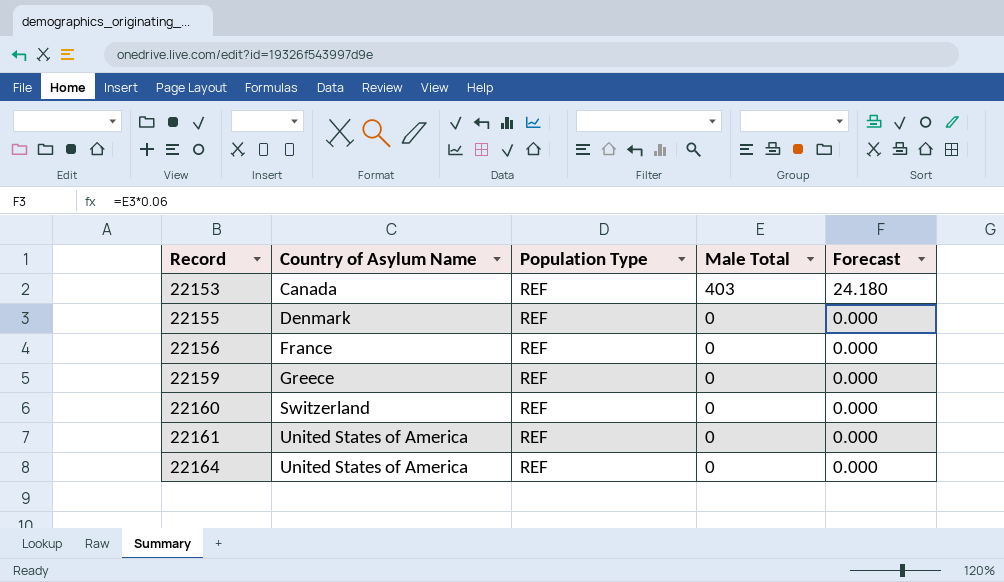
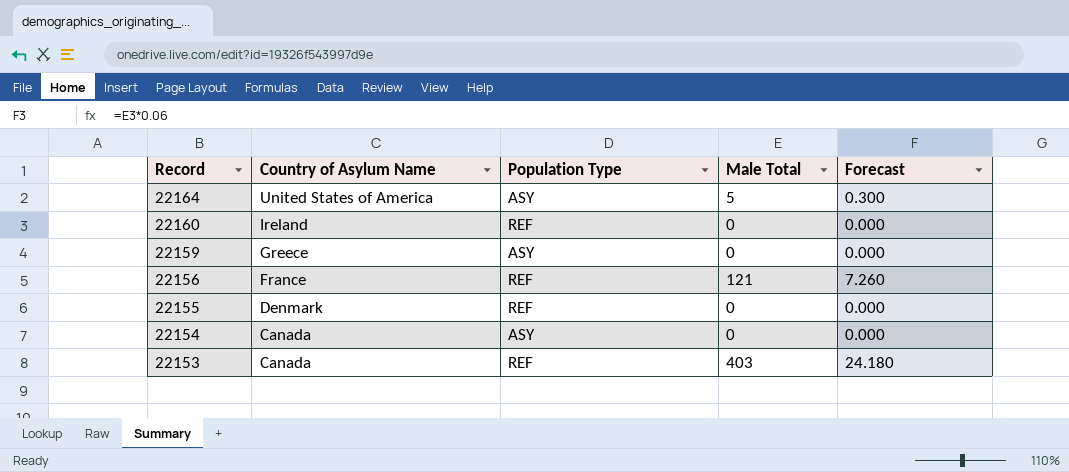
row order: Record ascending -> Record descending
row 22161: United States of America | REF | 0 | 0.000 -> none
22164 | Population Type: REF -> ASY
22164 | Male Total: 0 -> 5
22164 | Forecast: 0.000 -> 0.300
22160 | Country of Asylum Name: Switzerland -> Ireland
22159 | Population Type: REF -> ASY
22156 | Male Total: 0 -> 121
22156 | Forecast: 0.000 -> 7.260
row 22154: none -> Canada | ASY | 0 | 0.000

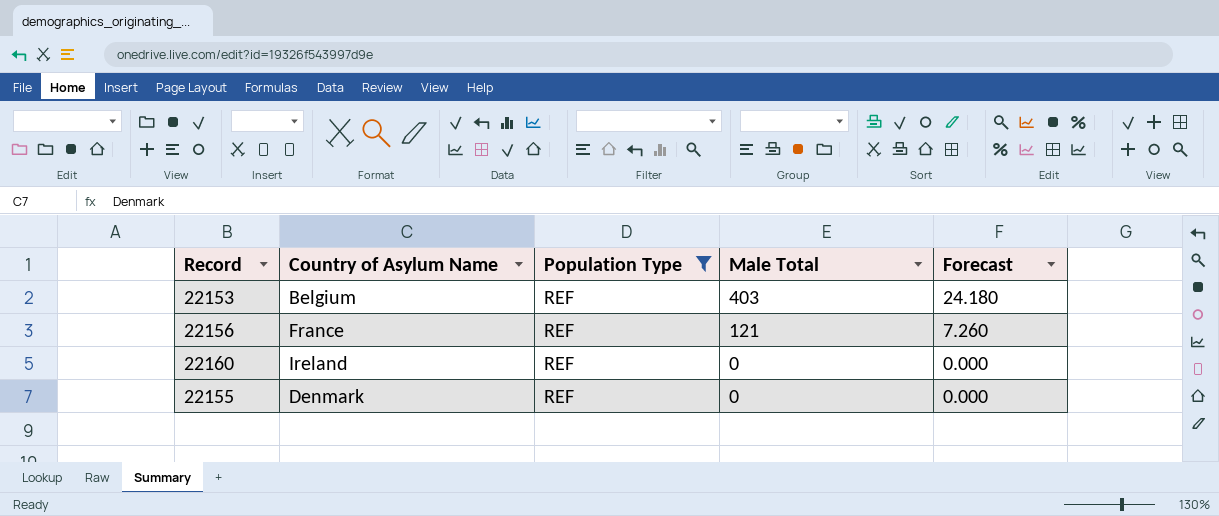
filter: none -> Population Type = REF
row order: Record descending -> Male Total descending
22153 | Country of Asylum Name: Canada -> Belgium

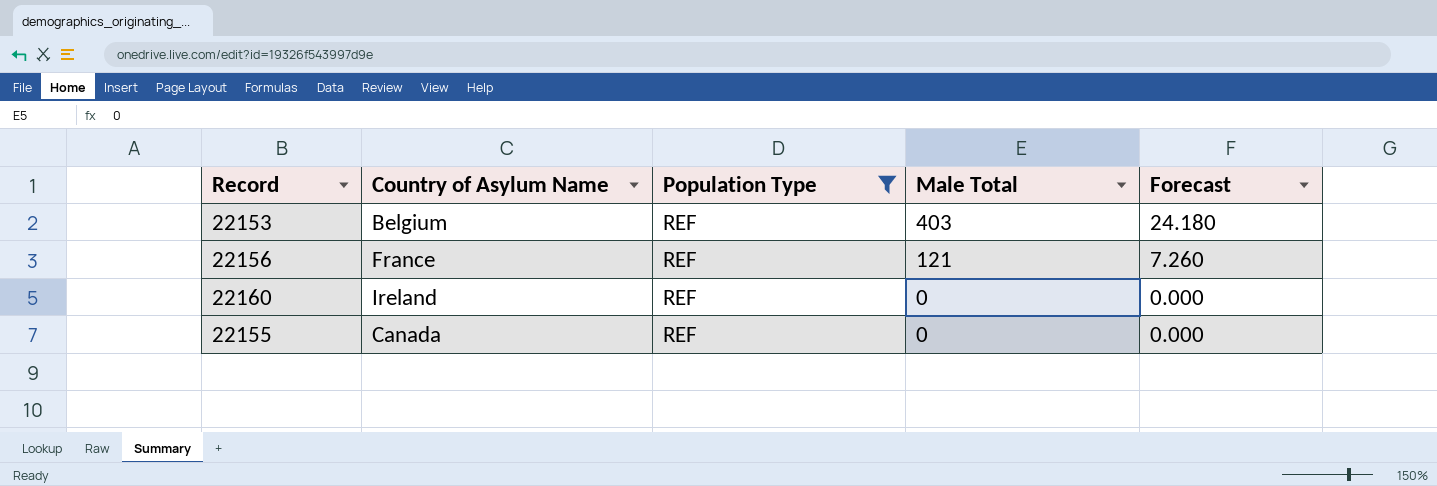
22155 | Country of Asylum Name: Denmark -> Canada

